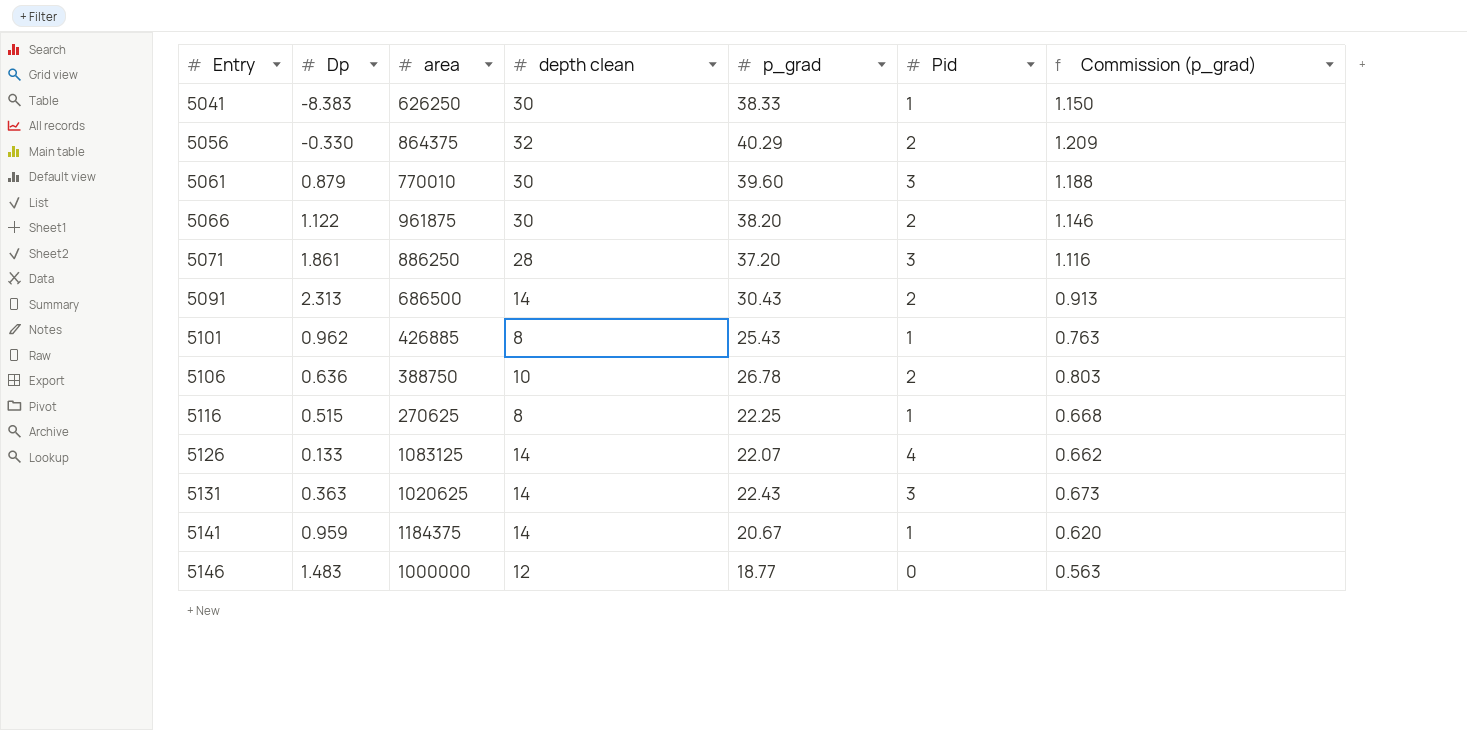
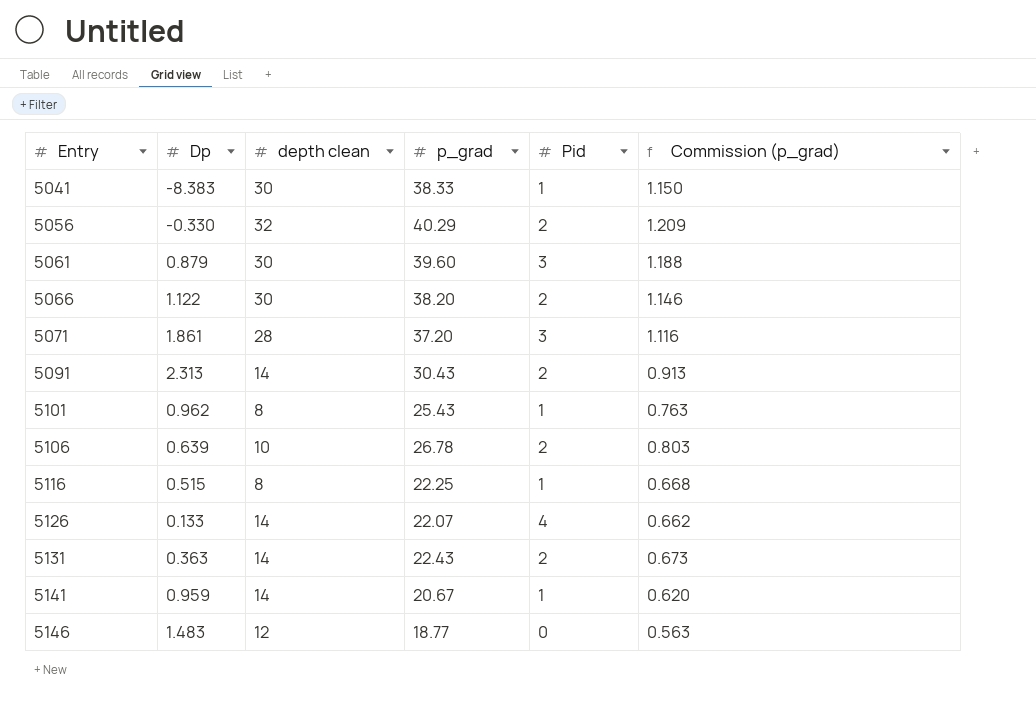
column area | position: 3 -> none
5106 | Dp: 0.636 -> 0.639
5131 | Pid: 3 -> 2

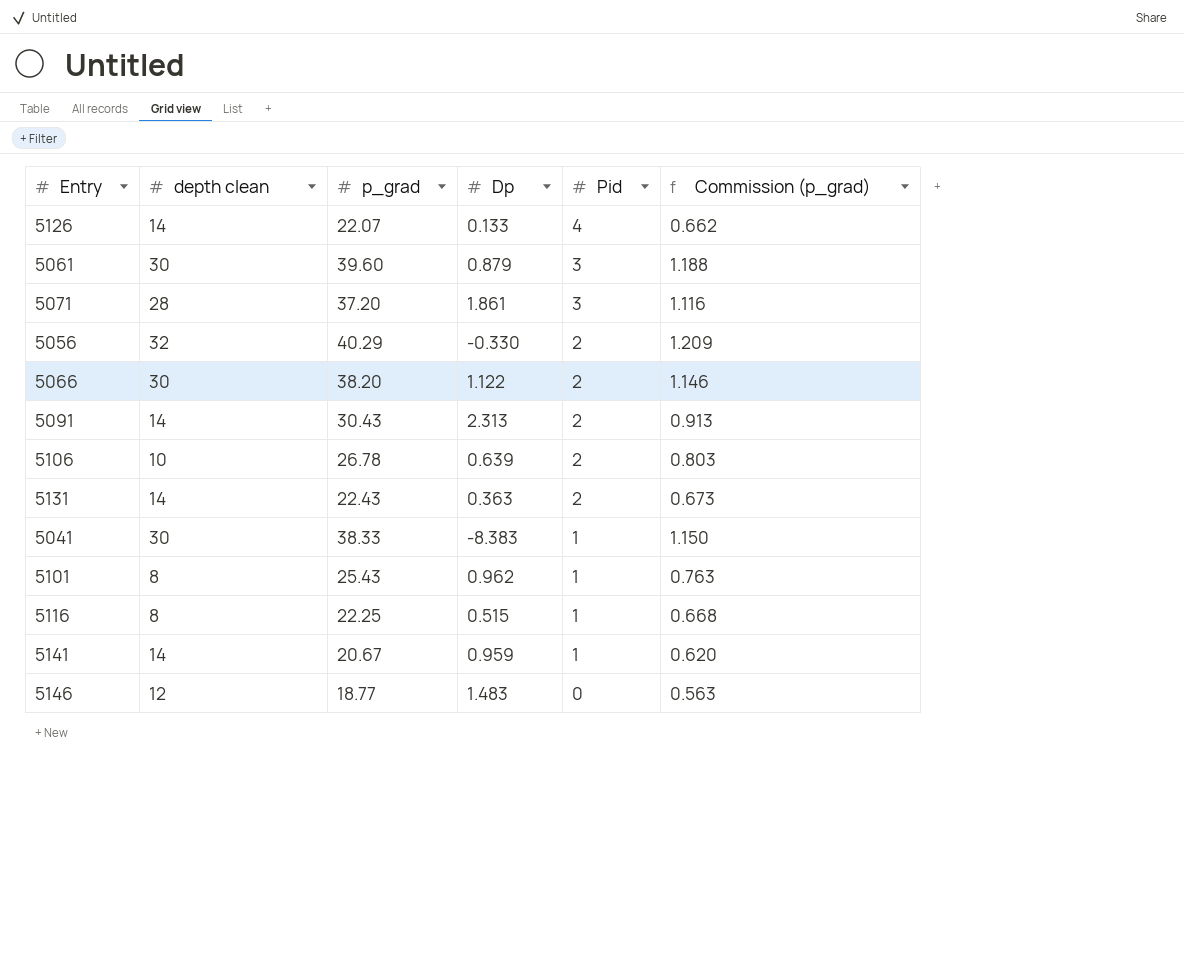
row order: Entry ascending -> Pid descending
column Dp | position: 2 -> 4

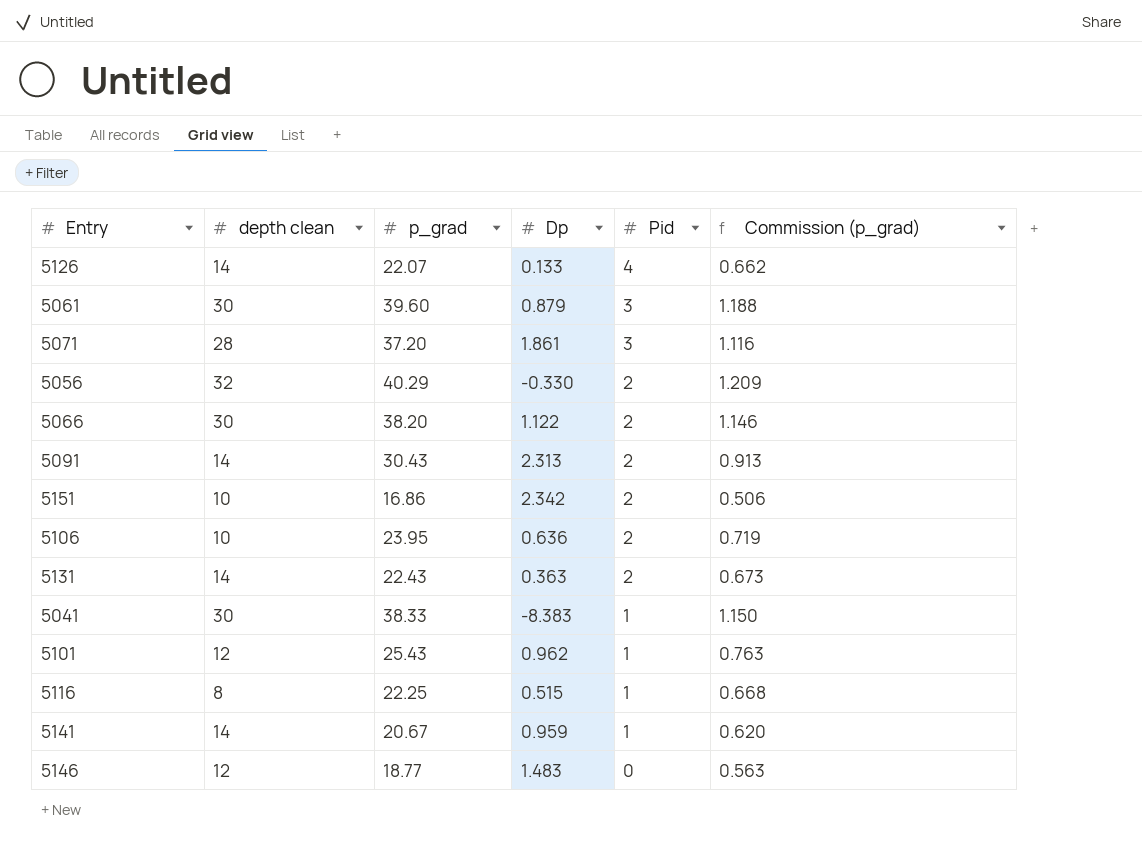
row 5151: none -> 10 | 16.86 | 2.342 | 2 | 0.506
5106 | p_grad: 26.78 -> 23.95
5106 | Dp: 0.639 -> 0.636
5106 | Commission (p_grad): 0.803 -> 0.719
5101 | depth clean: 8 -> 12

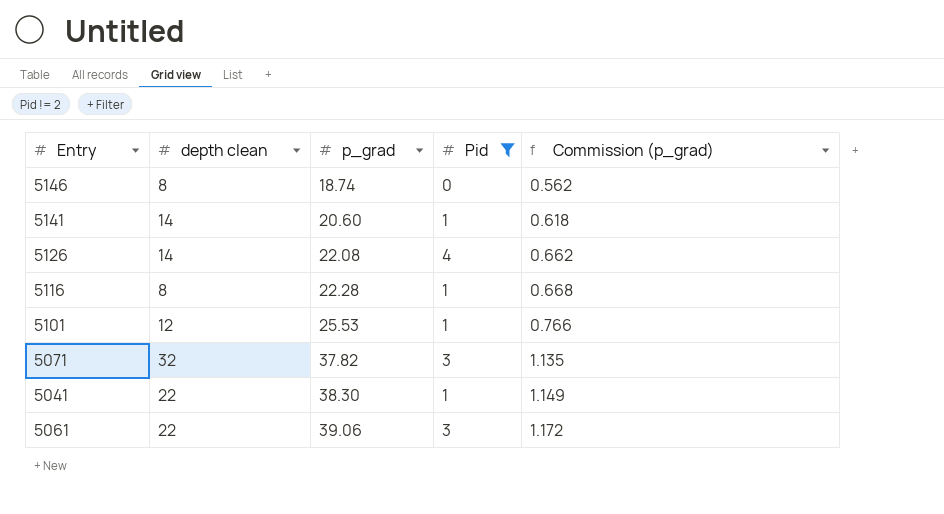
filter: none -> Pid != 2
row order: Pid descending -> p_grad ascending
column Dp | position: 4 -> none
5146 | depth clean: 12 -> 8
5146 | p_grad: 18.77 -> 18.74
5146 | Commission (p_grad): 0.563 -> 0.562
5141 | p_grad: 20.67 -> 20.60
5141 | Commission (p_grad): 0.620 -> 0.618
5126 | p_grad: 22.07 -> 22.08
5116 | p_grad: 22.25 -> 22.28
5101 | p_grad: 25.43 -> 25.53
5101 | Commission (p_grad): 0.763 -> 0.766
5071 | depth clean: 28 -> 32
5071 | p_grad: 37.20 -> 37.82
5071 | Commission (p_grad): 1.116 -> 1.135
5041 | depth clean: 30 -> 22
5041 | p_grad: 38.33 -> 38.30
5041 | Commission (p_grad): 1.150 -> 1.149
5061 | depth clean: 30 -> 22
5061 | p_grad: 39.60 -> 39.06
5061 | Commission (p_grad): 1.188 -> 1.172

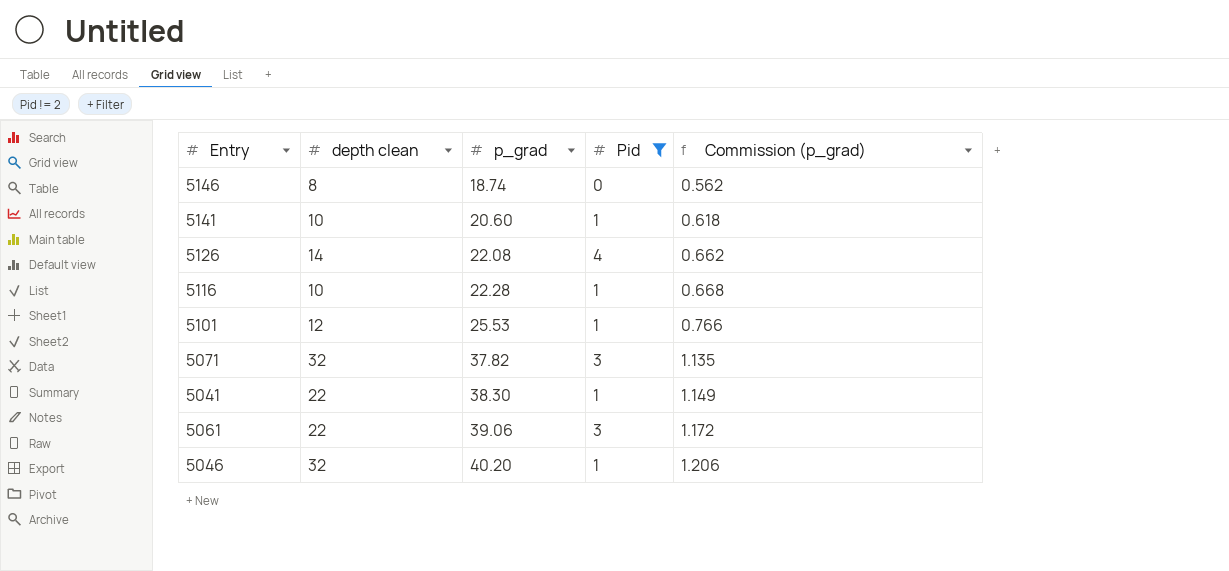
5141 | depth clean: 14 -> 10
5116 | depth clean: 8 -> 10
row 5046: none -> 32 | 40.20 | 1 | 1.206

